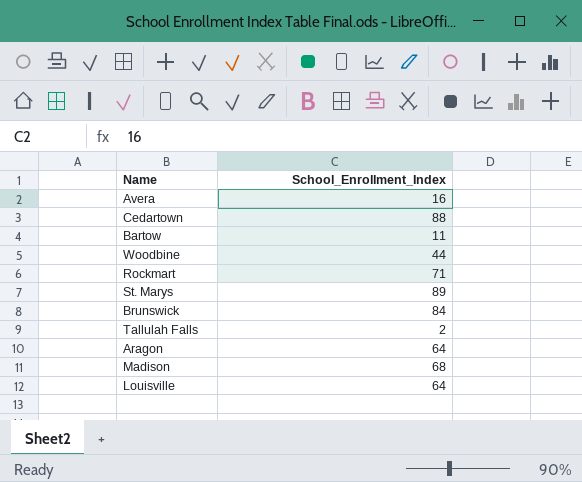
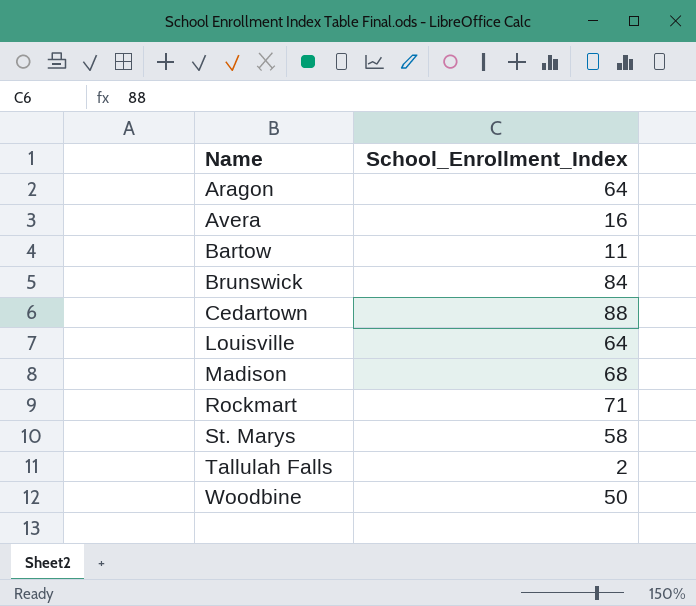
row order: none -> Name ascending
St. Marys | School_Enrollment_Index: 89 -> 58
Woodbine | School_Enrollment_Index: 44 -> 50

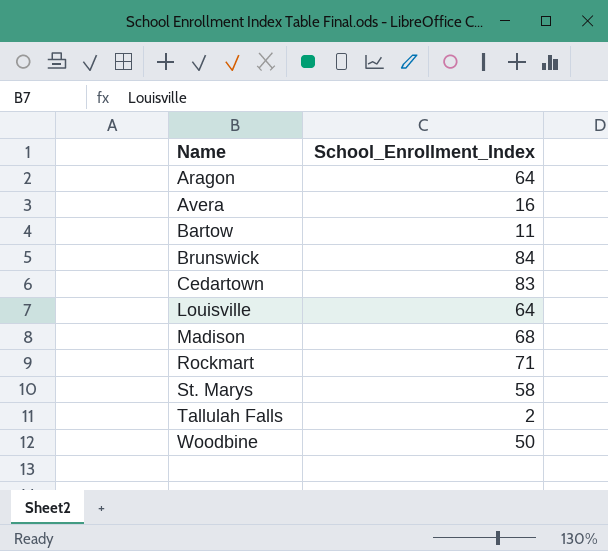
Cedartown | School_Enrollment_Index: 88 -> 83

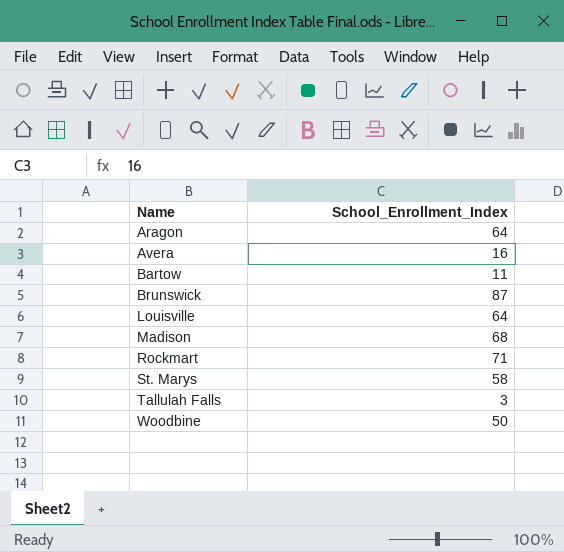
row Cedartown: 83 -> none
Brunswick | School_Enrollment_Index: 84 -> 87
Tallulah Falls | School_Enrollment_Index: 2 -> 3

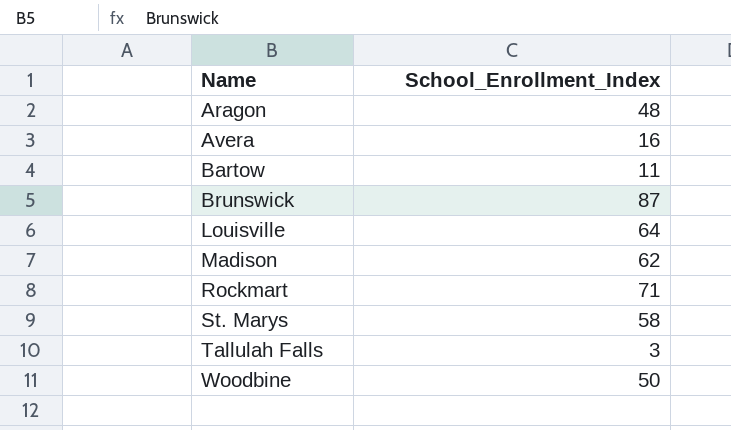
Aragon | School_Enrollment_Index: 64 -> 48
Madison | School_Enrollment_Index: 68 -> 62

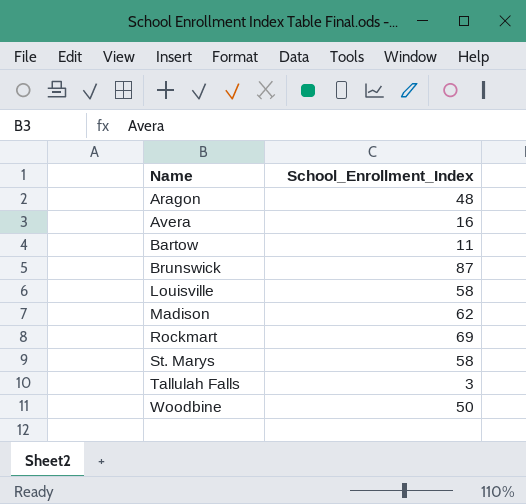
Louisville | School_Enrollment_Index: 64 -> 58
Rockmart | School_Enrollment_Index: 71 -> 69

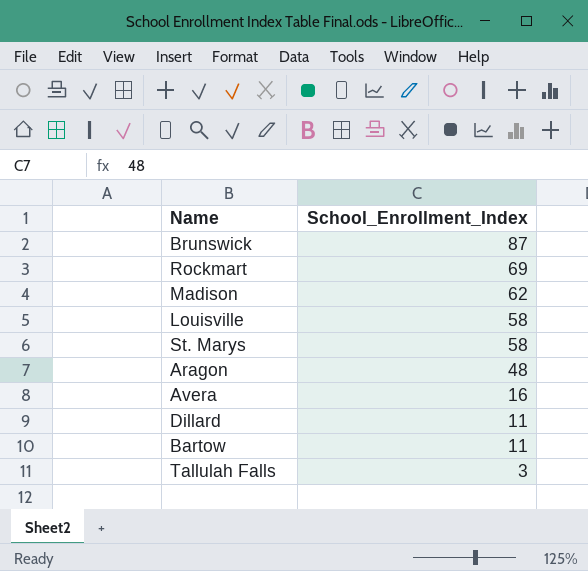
row order: Name ascending -> School_Enrollment_Index descending
row Woodbine: 50 -> none
row Dillard: none -> 11

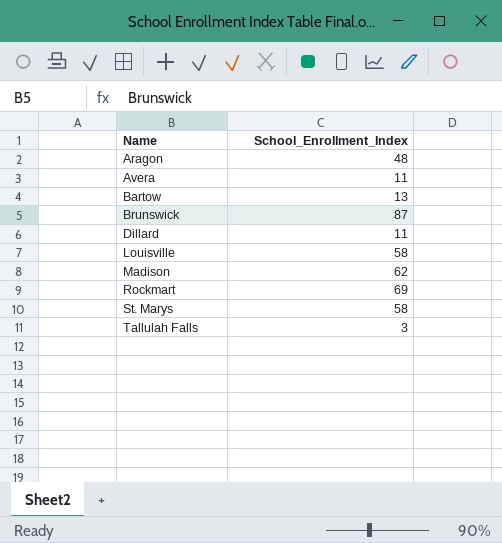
row order: School_Enrollment_Index descending -> Name ascending
Avera | School_Enrollment_Index: 16 -> 11
Bartow | School_Enrollment_Index: 11 -> 13

